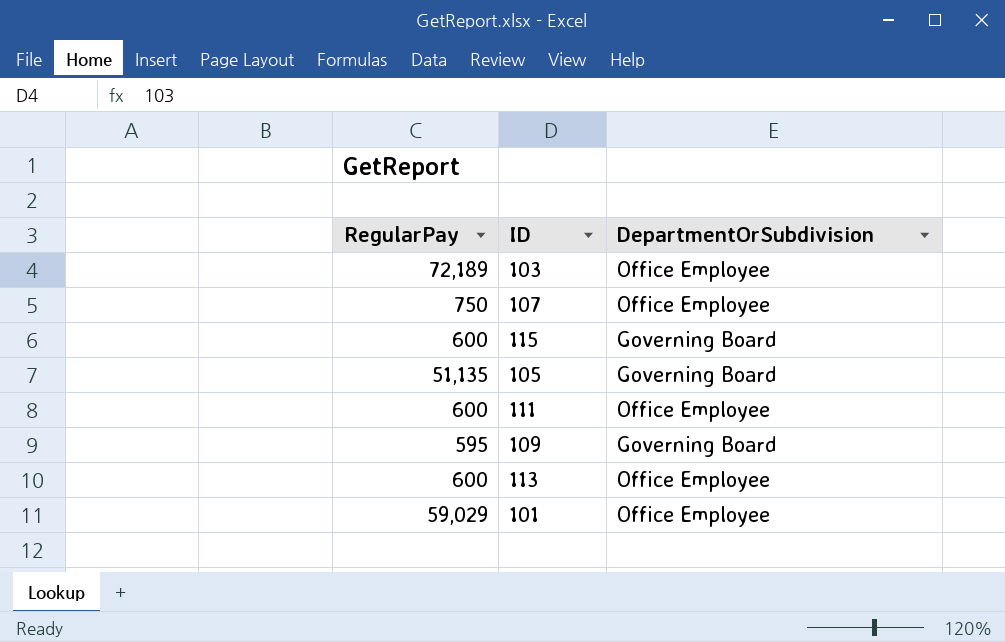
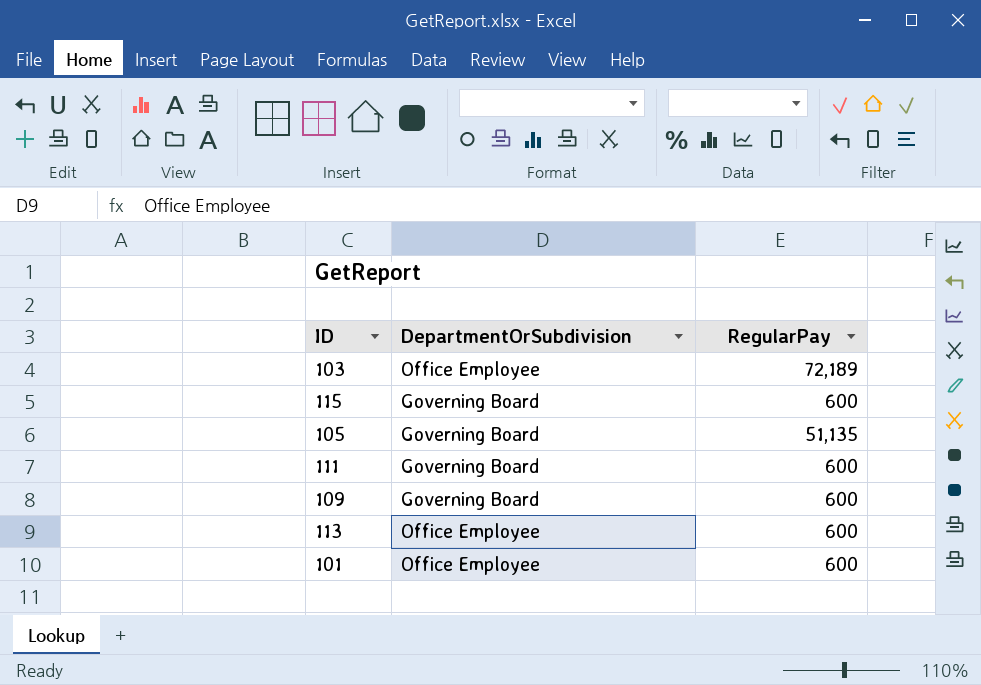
column RegularPay | position: 1 -> 3
row 107: 750 | Office Employee -> none
111 | DepartmentOrSubdivision: Office Employee -> Governing Board
109 | RegularPay: 595 -> 600
101 | RegularPay: 59,029 -> 600

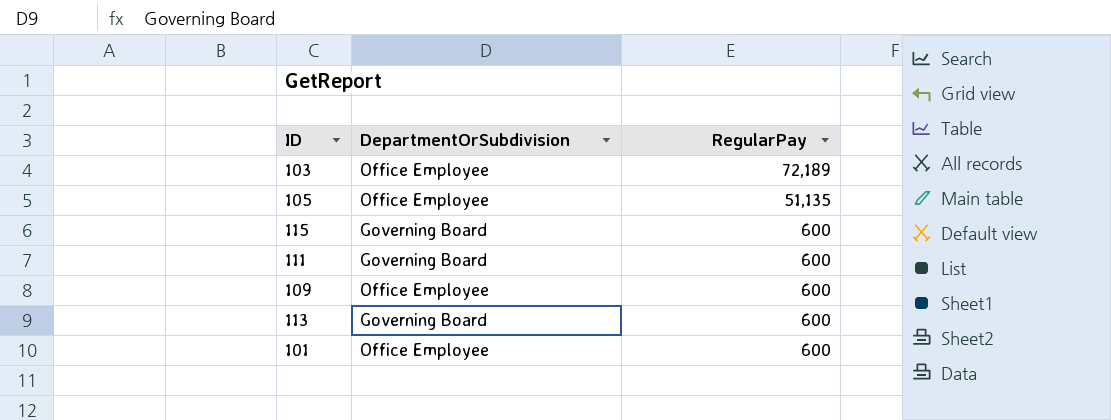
row order: none -> RegularPay descending
105 | DepartmentOrSubdivision: Governing Board -> Office Employee
109 | DepartmentOrSubdivision: Governing Board -> Office Employee
113 | DepartmentOrSubdivision: Office Employee -> Governing Board

